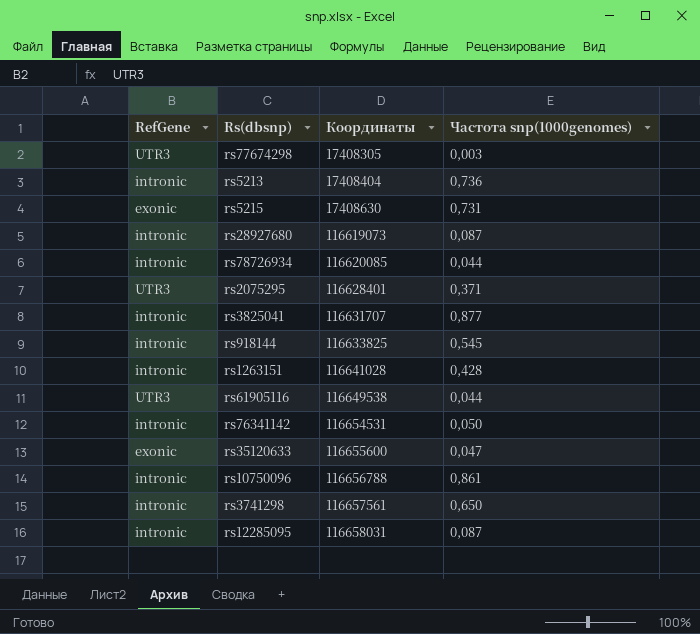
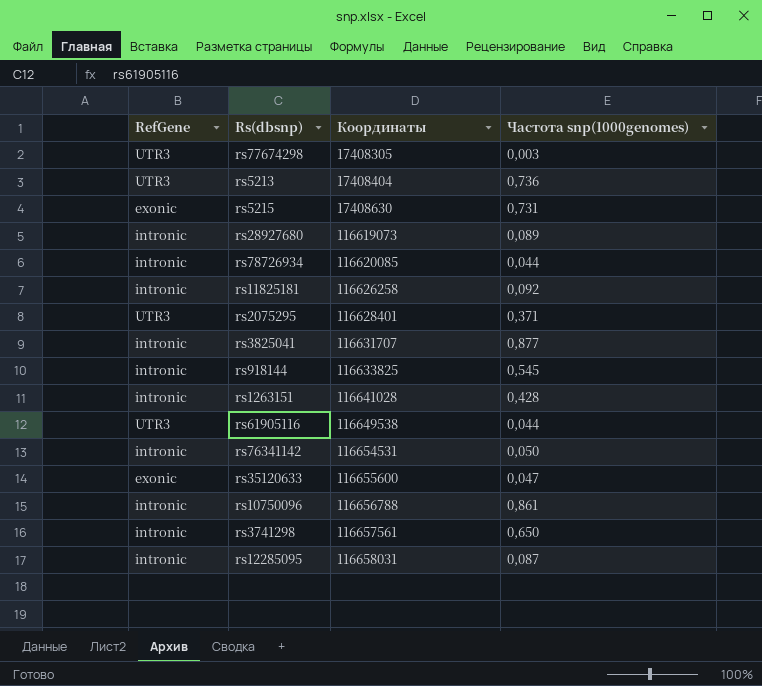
rs5213 | RefGene: intronic -> UTR3
rs28927680 | Частота snp(1000genomes): 0,087 -> 0,089
row rs11825181: none -> intronic | 116626258 | 0,092

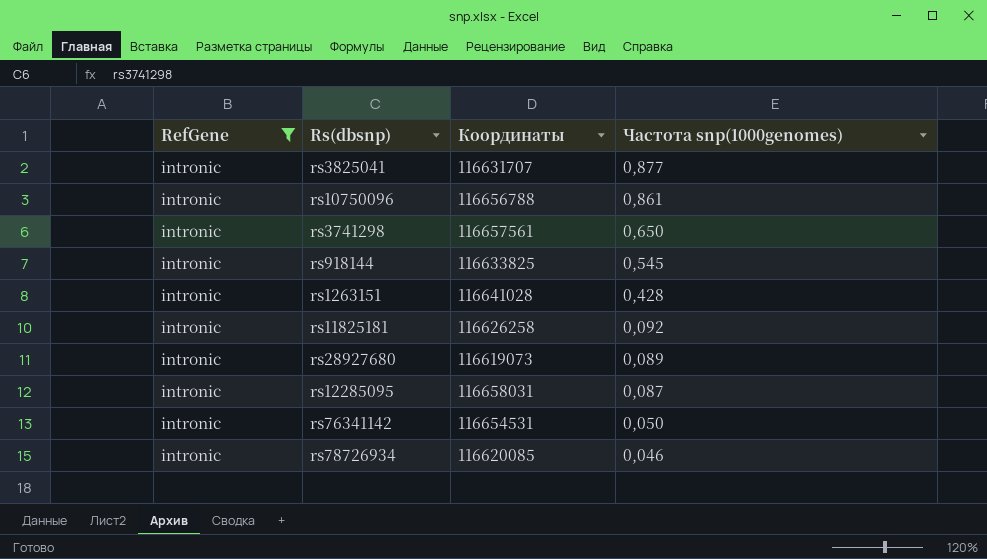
filter: none -> RefGene = intronic
row order: Координаты ascending -> Частота snp(1000genomes) descending
rs78726934 | Частота snp(1000genomes): 0,044 -> 0,046

